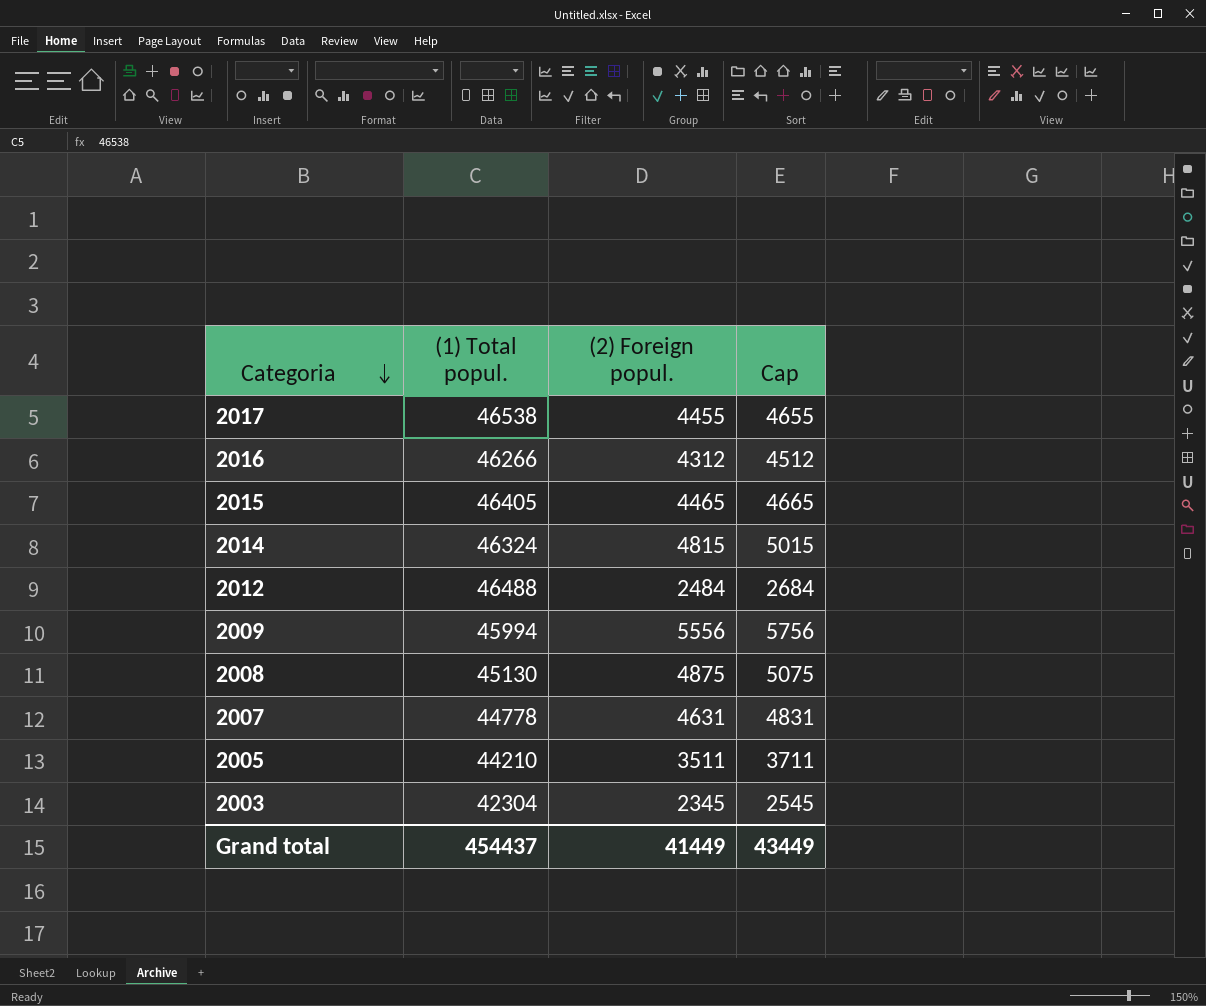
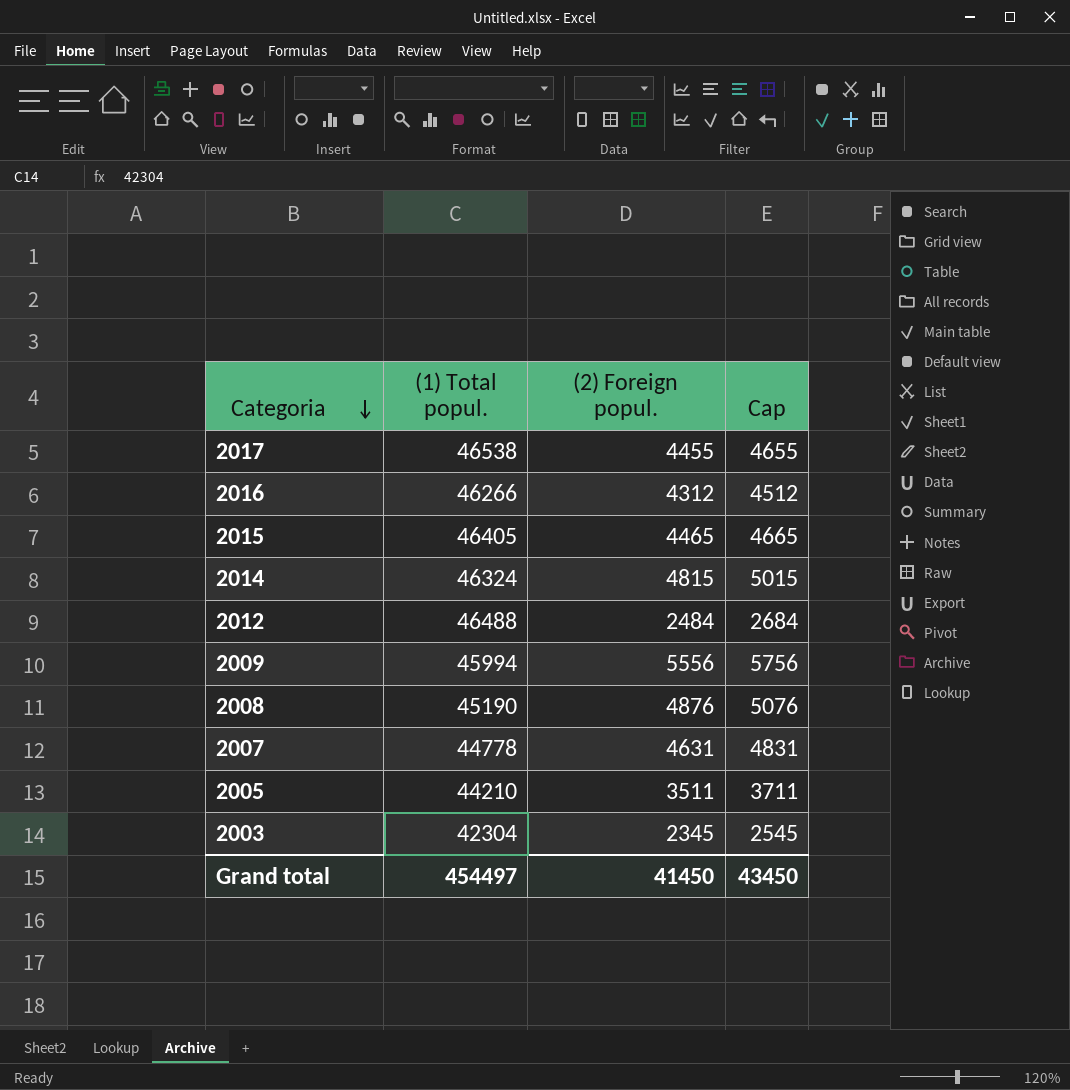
2008 | (1) Total popul.: 45130 -> 45190
2008 | (2) Foreign popul.: 4875 -> 4876
2008 | Cap: 5075 -> 5076
Grand total | (1) Total popul.: 454437 -> 454497
Grand total | (2) Foreign popul.: 41449 -> 41450
Grand total | Cap: 43449 -> 43450

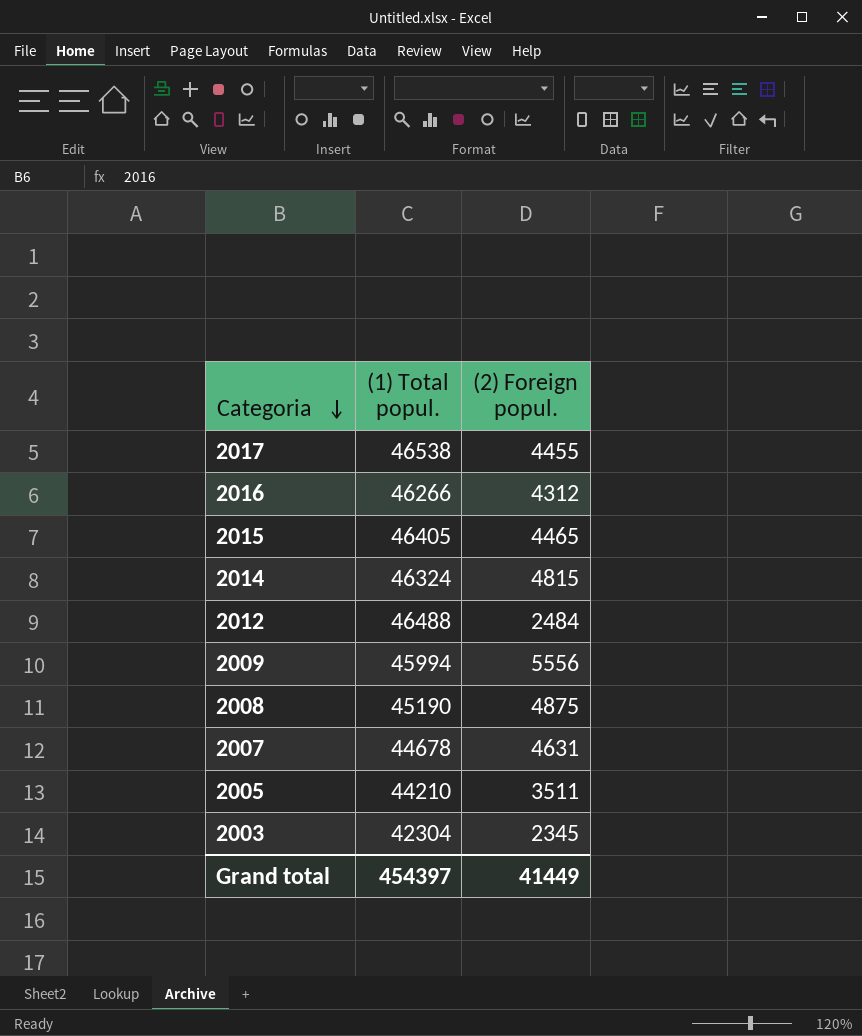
column Cap | formula: [(2) Foreign popul.] + 200 -> none
2008 | (2) Foreign popul.: 4876 -> 4875
2007 | (1) Total popul.: 44778 -> 44678
Grand total | (1) Total popul.: 454497 -> 454397
Grand total | (2) Foreign popul.: 41450 -> 41449

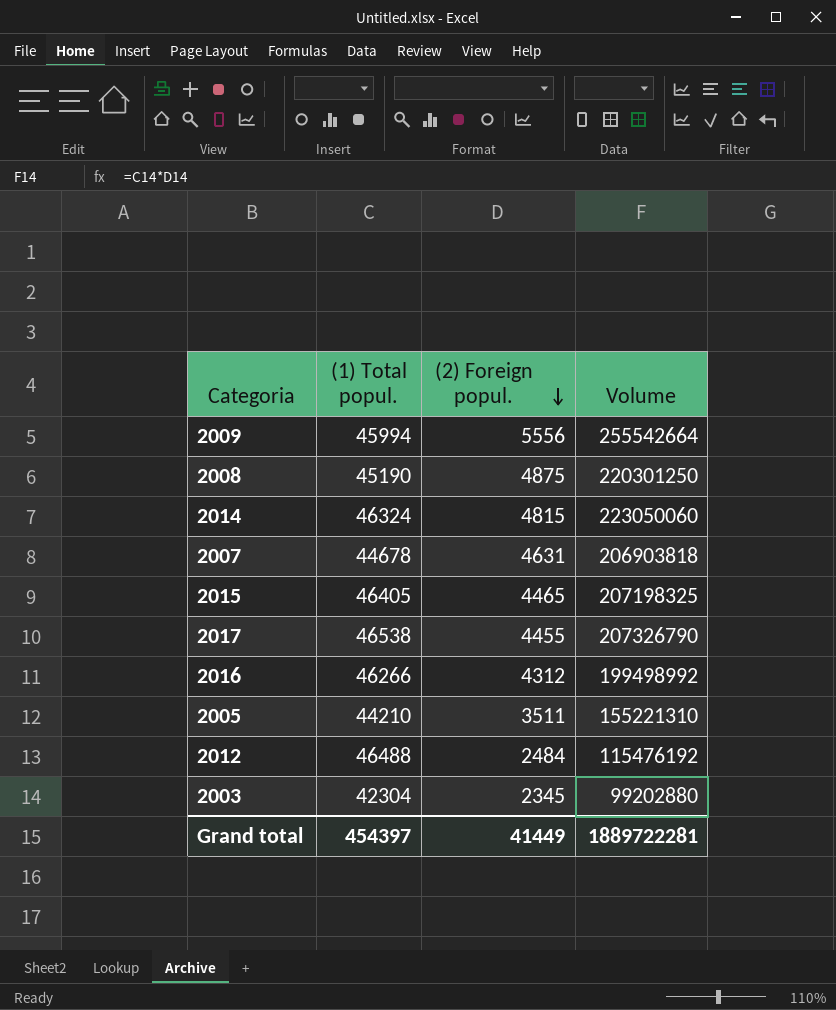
row order: Categoria descending -> (2) Foreign popul. descending
column Volume | formula: none -> [(1) Total popul.] * [(2) Foreign popul.]

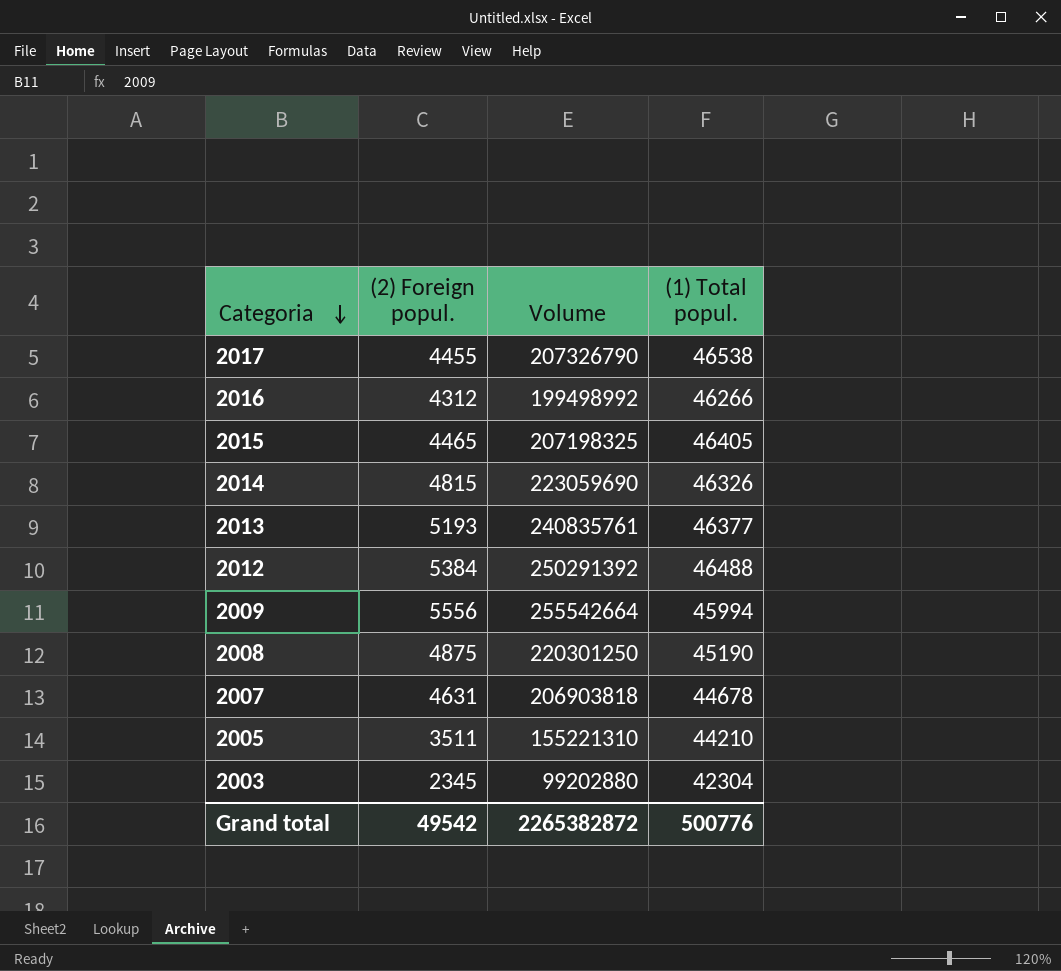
row order: (2) Foreign popul. descending -> Categoria descending
column (1) Total popul. | position: 2 -> 4
2014 | Volume: 223050060 -> 223059690
2014 | (1) Total popul.: 46324 -> 46326
row 2013: none -> 5193 | 240835761 | 46377
2012 | (2) Foreign popul.: 2484 -> 5384
2012 | Volume: 115476192 -> 250291392
Grand total | (2) Foreign popul.: 41449 -> 49542
Grand total | Volume: 1889722281 -> 2265382872
Grand total | (1) Total popul.: 454397 -> 500776

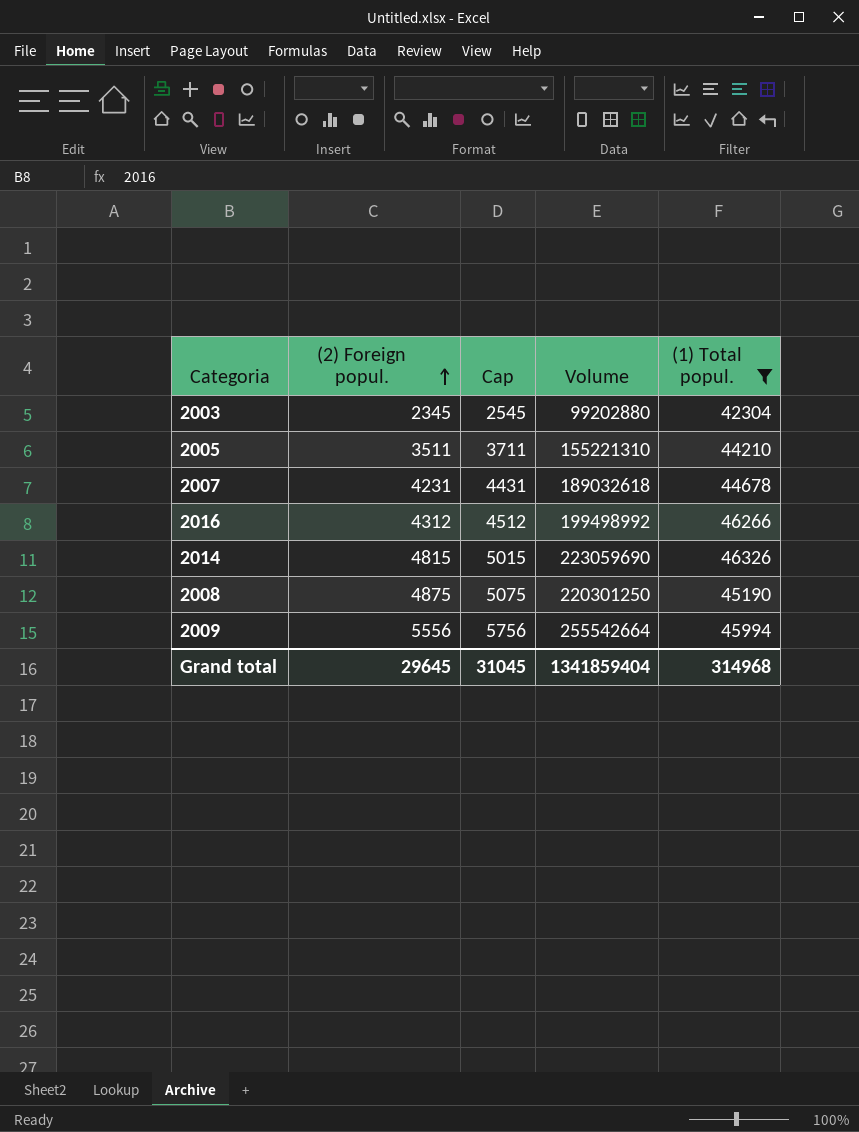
filter: none -> (1) Total popul. <= 46326
row order: Categoria descending -> (2) Foreign popul. ascending
column Cap | formula: none -> [(2) Foreign popul.] + 200
2007 | (2) Foreign popul.: 4631 -> 4231
2007 | Volume: 206903818 -> 189032618
Grand total | (2) Foreign popul.: 49542 -> 29645
Grand total | Volume: 2265382872 -> 1341859404
Grand total | (1) Total popul.: 500776 -> 314968

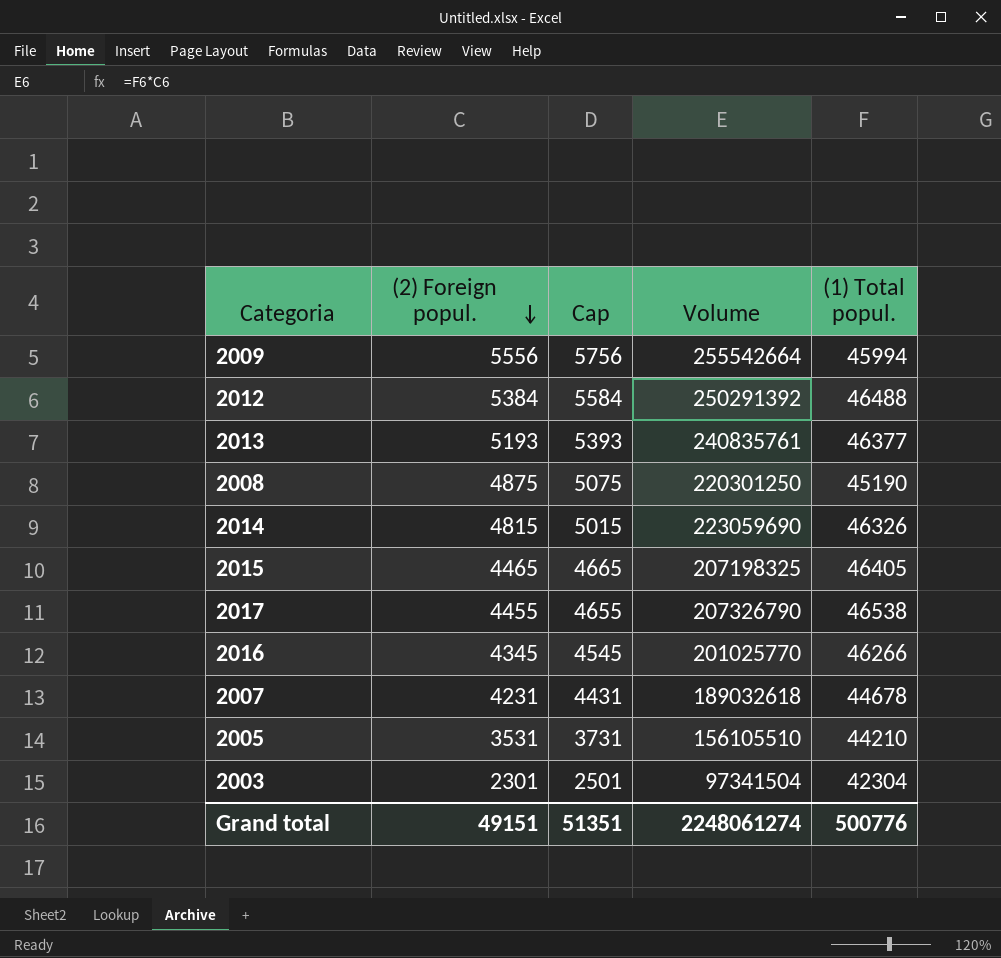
filter: (1) Total popul. <= 46326 -> none
row order: (2) Foreign popul. ascending -> (2) Foreign popul. descending
2016 | (2) Foreign popul.: 4312 -> 4345
2016 | Cap: 4512 -> 4545
2016 | Volume: 199498992 -> 201025770
2005 | (2) Foreign popul.: 3511 -> 3531
2005 | Cap: 3711 -> 3731
2005 | Volume: 155221310 -> 156105510
2003 | (2) Foreign popul.: 2345 -> 2301
2003 | Cap: 2545 -> 2501
2003 | Volume: 99202880 -> 97341504
Grand total | (2) Foreign popul.: 29645 -> 49151
Grand total | Cap: 31045 -> 51351
Grand total | Volume: 1341859404 -> 2248061274
Grand total | (1) Total popul.: 314968 -> 500776

